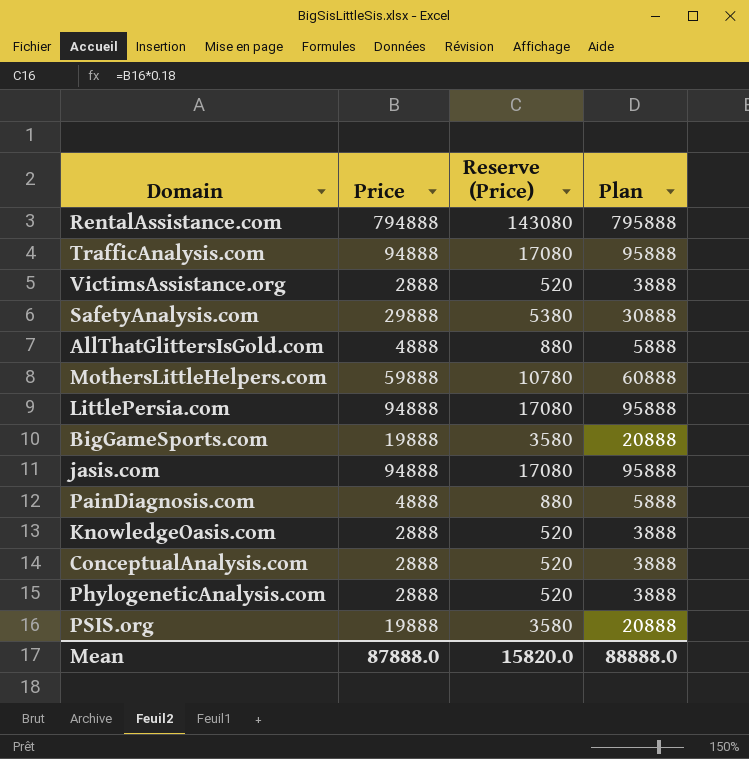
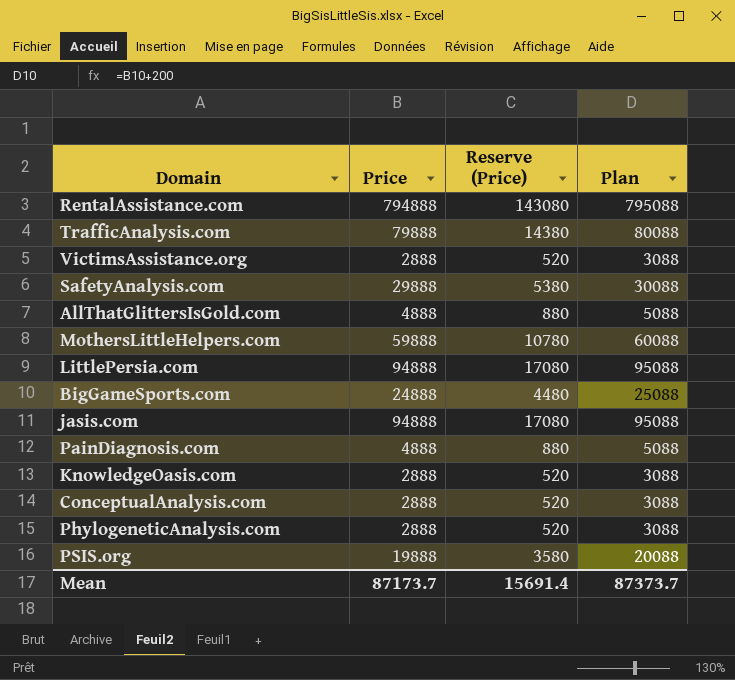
column Plan | formula: [Price] + 1000 -> [Price] + 200
TrafficAnalysis.com | Price: 94888 -> 79888
TrafficAnalysis.com | Reserve (Price): 17080 -> 14380
BigGameSports.com | Price: 19888 -> 24888
BigGameSports.com | Reserve (Price): 3580 -> 4480
Mean | Price: 87888.0 -> 87173.7
Mean | Reserve (Price): 15820.0 -> 15691.4
Mean | Plan: 88888.0 -> 87373.7

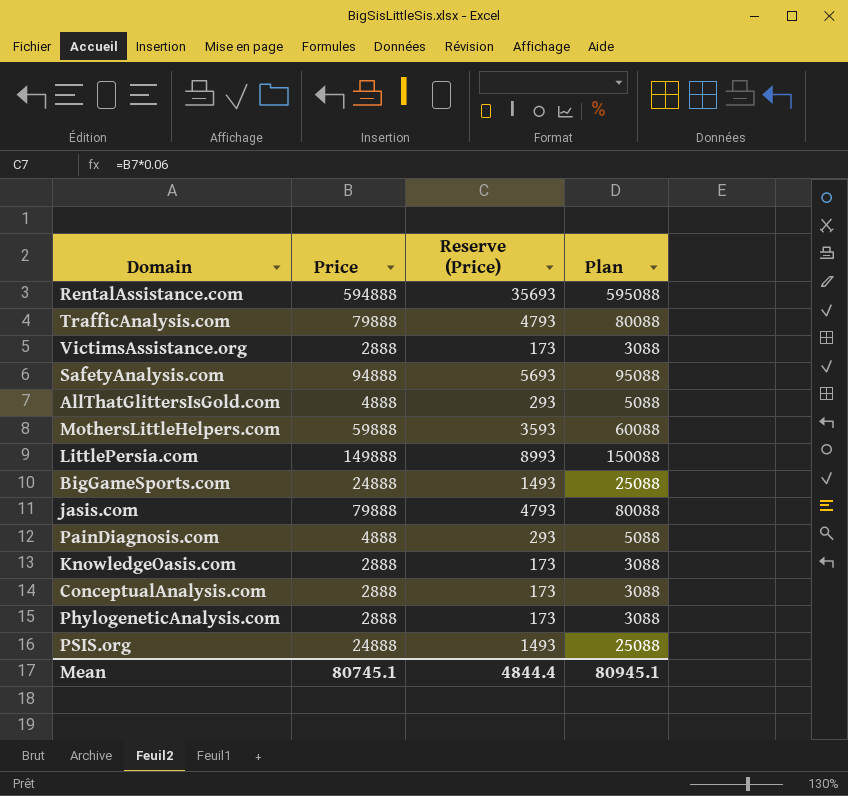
column Reserve (Price) | formula: [Price] * 0.18 -> [Price] * 0.06
RentalAssistance.com | Price: 794888 -> 594888
RentalAssistance.com | Plan: 795088 -> 595088
SafetyAnalysis.com | Price: 29888 -> 94888
SafetyAnalysis.com | Plan: 30088 -> 95088
LittlePersia.com | Price: 94888 -> 149888
LittlePersia.com | Plan: 95088 -> 150088
jasis.com | Price: 94888 -> 79888
jasis.com | Plan: 95088 -> 80088
PSIS.org | Price: 19888 -> 24888
PSIS.org | Plan: 20088 -> 25088
Mean | Price: 87173.7 -> 80745.1
Mean | Reserve (Price): 15691.4 -> 4844.4
Mean | Plan: 87373.7 -> 80945.1

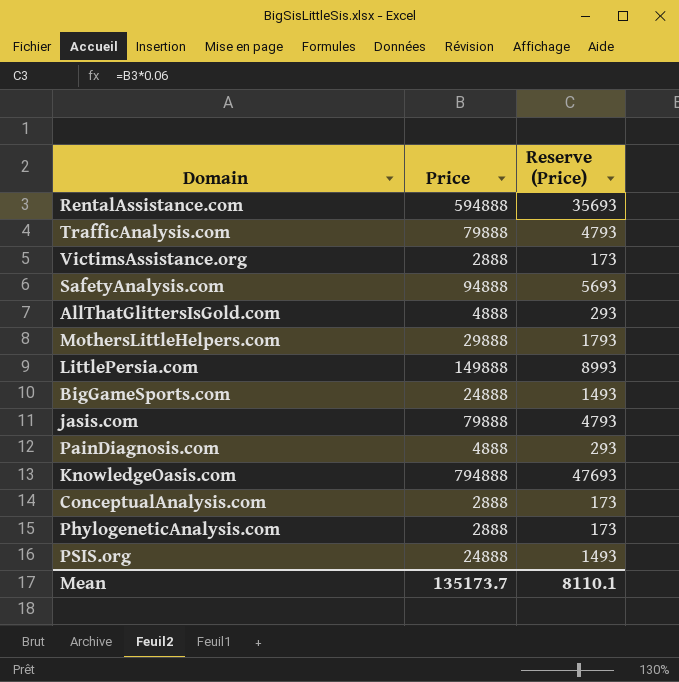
column Plan | formula: [Price] + 200 -> none
MothersLittleHelpers.com | Price: 59888 -> 29888
MothersLittleHelpers.com | Reserve (Price): 3593 -> 1793
KnowledgeOasis.com | Price: 2888 -> 794888
KnowledgeOasis.com | Reserve (Price): 173 -> 47693
Mean | Price: 80745.1 -> 135173.7
Mean | Reserve (Price): 4844.4 -> 8110.1

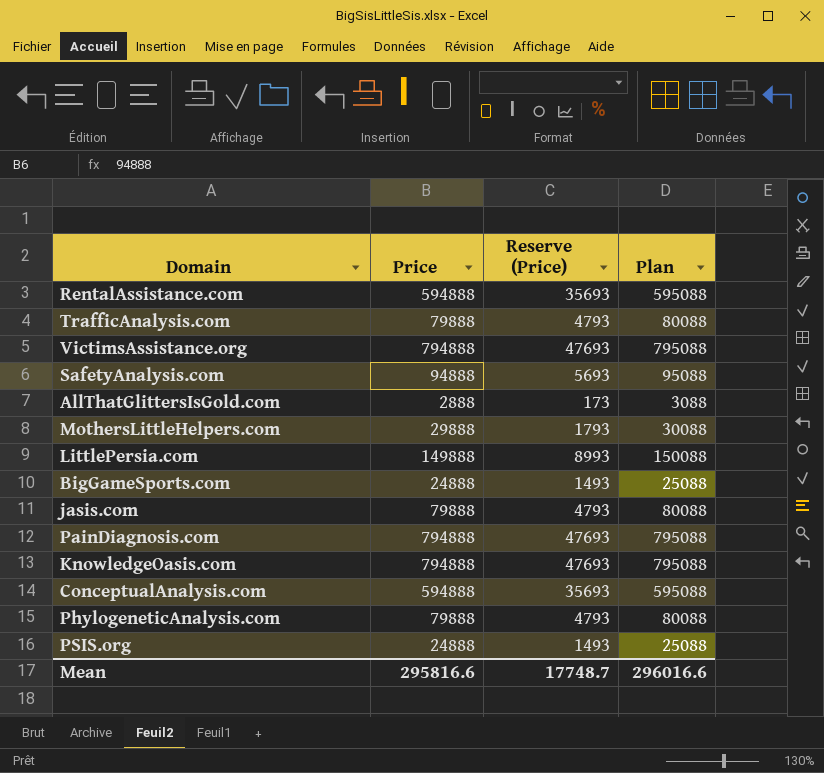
column Plan | formula: none -> [Price] + 200
VictimsAssistance.org | Price: 2888 -> 794888
VictimsAssistance.org | Reserve (Price): 173 -> 47693
AllThatGlittersIsGold.com | Price: 4888 -> 2888
AllThatGlittersIsGold.com | Reserve (Price): 293 -> 173
PainDiagnosis.com | Price: 4888 -> 794888
PainDiagnosis.com | Reserve (Price): 293 -> 47693
ConceptualAnalysis.com | Price: 2888 -> 594888
ConceptualAnalysis.com | Reserve (Price): 173 -> 35693
PhylogeneticAnalysis.com | Price: 2888 -> 79888
PhylogeneticAnalysis.com | Reserve (Price): 173 -> 4793
Mean | Price: 135173.7 -> 295816.6
Mean | Reserve (Price): 8110.1 -> 17748.7

